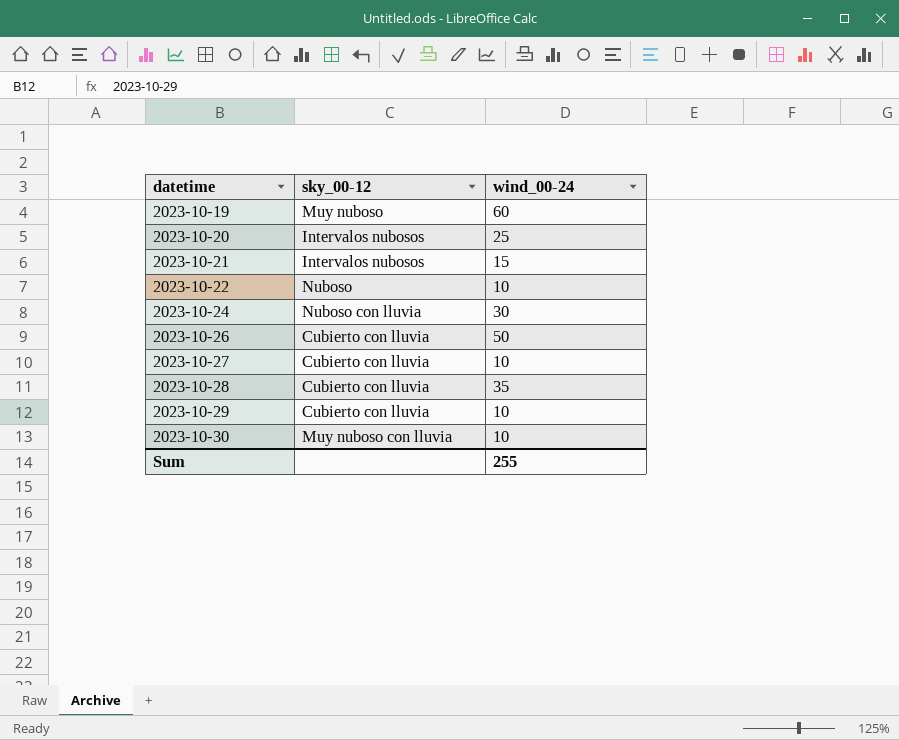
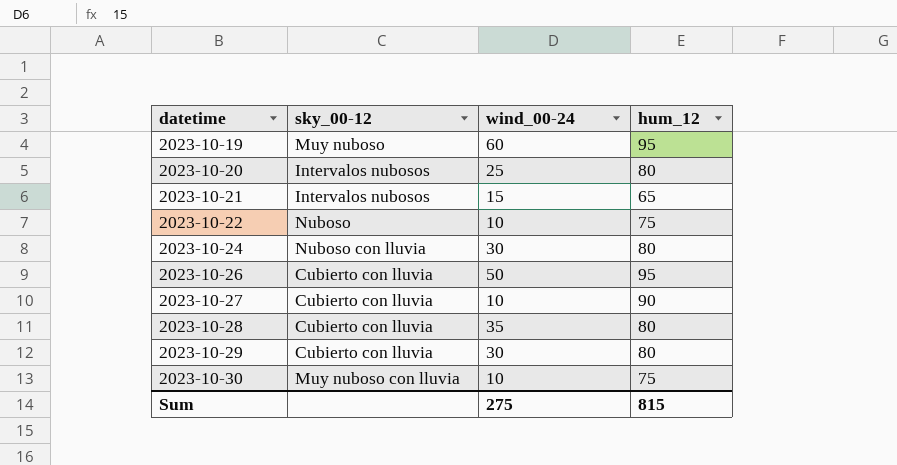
column hum_12 | position: none -> 4
2023-10-29 | wind_00-24: 10 -> 30
Sum | wind_00-24: 255 -> 275

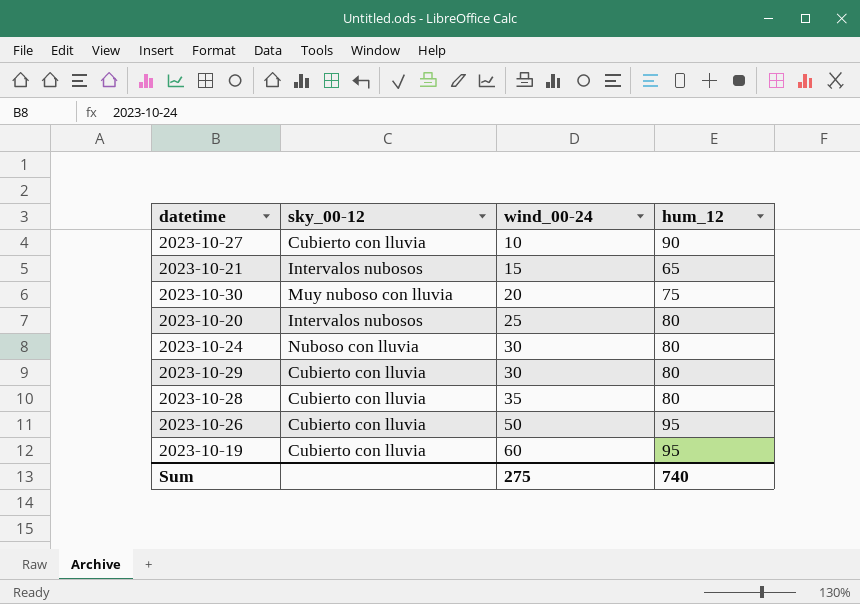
row order: datetime ascending -> wind_00-24 ascending
row 2023-10-22: Nuboso | 10 | 75 -> none
2023-10-30 | wind_00-24: 10 -> 20
2023-10-19 | sky_00-12: Muy nuboso -> Cubierto con lluvia
Sum | hum_12: 815 -> 740

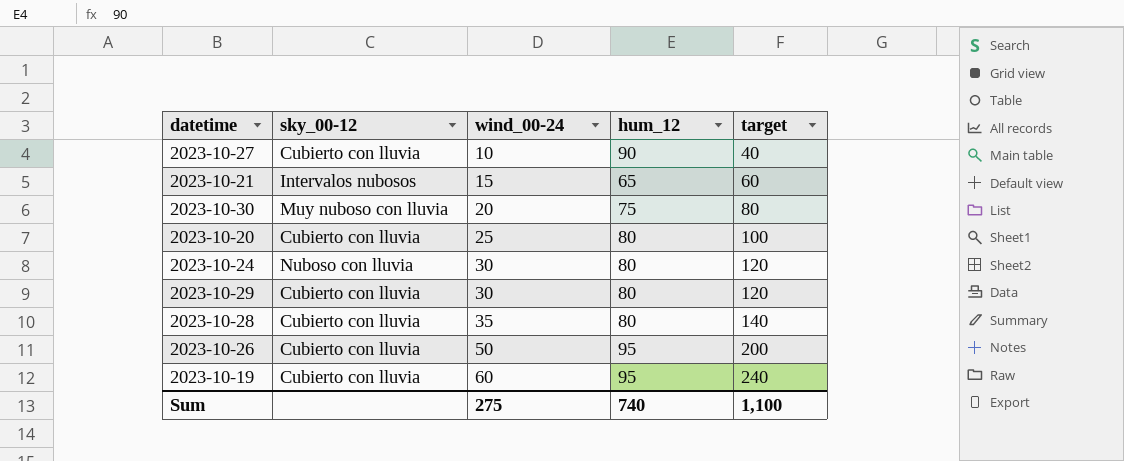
column target | formula: none -> [wind_00-24] * 4
2023-10-20 | sky_00-12: Intervalos nubosos -> Cubierto con lluvia

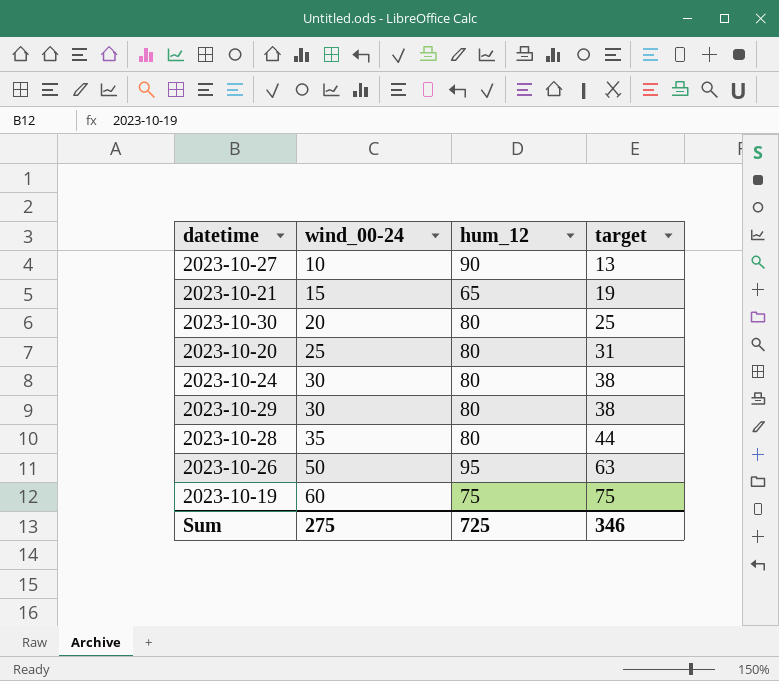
column sky_00-12 | position: 2 -> none
column target | formula: [wind_00-24] * 4 -> [wind_00-24] * 1.25
2023-10-30 | hum_12: 75 -> 80
2023-10-19 | hum_12: 95 -> 75
Sum | hum_12: 740 -> 725
Sum | target: 1,100 -> 346

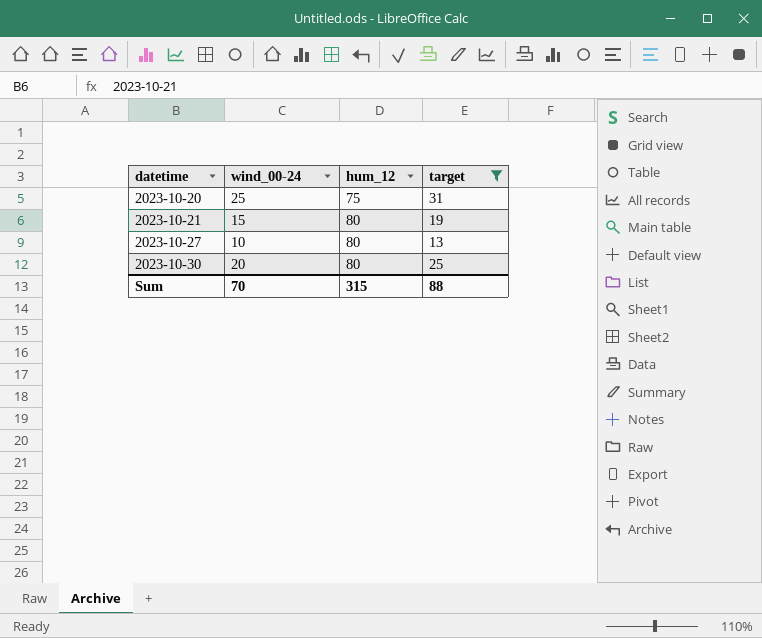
filter: none -> target <= 31
row order: wind_00-24 ascending -> datetime ascending
2023-10-20 | hum_12: 80 -> 75
2023-10-21 | hum_12: 65 -> 80
2023-10-27 | hum_12: 90 -> 80
Sum | wind_00-24: 275 -> 70
Sum | hum_12: 725 -> 315
Sum | target: 346 -> 88

